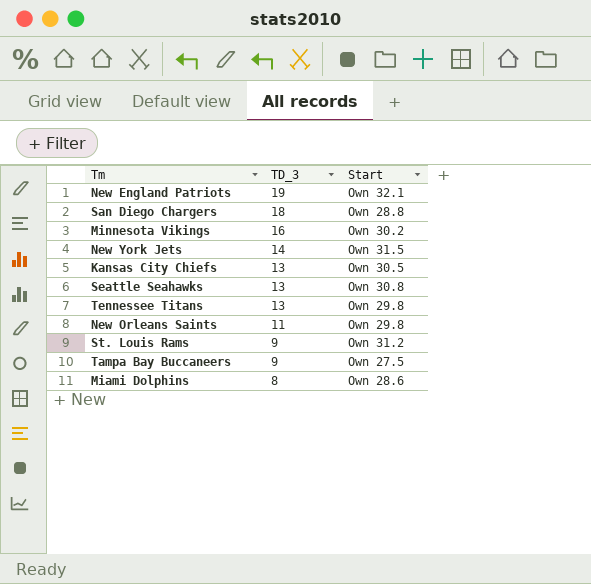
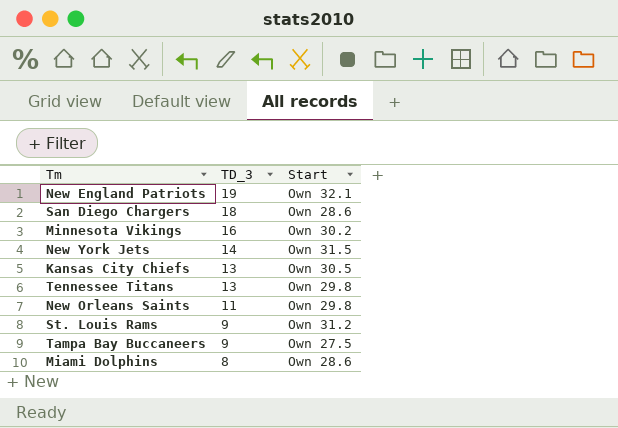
row Seattle Seahawks: 13 | Own 30.8 -> none
San Diego Chargers | Start: Own 28.8 -> Own 28.6

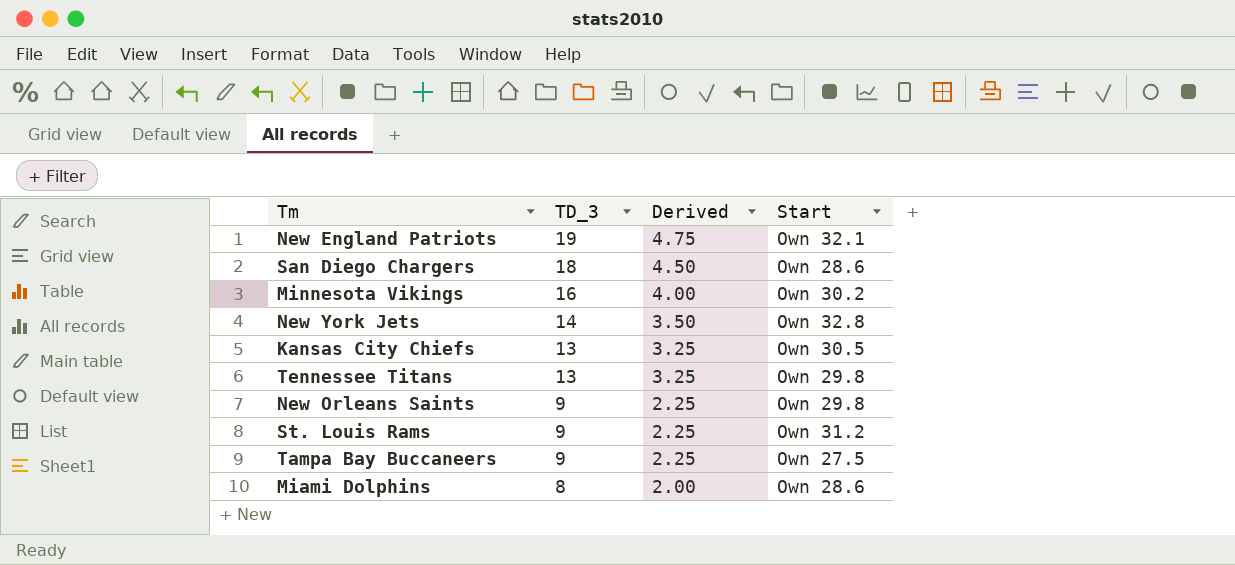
column Derived | formula: none -> [TD_3] * 0.25
New York Jets | Start: Own 31.5 -> Own 32.8
New Orleans Saints | TD_3: 11 -> 9

